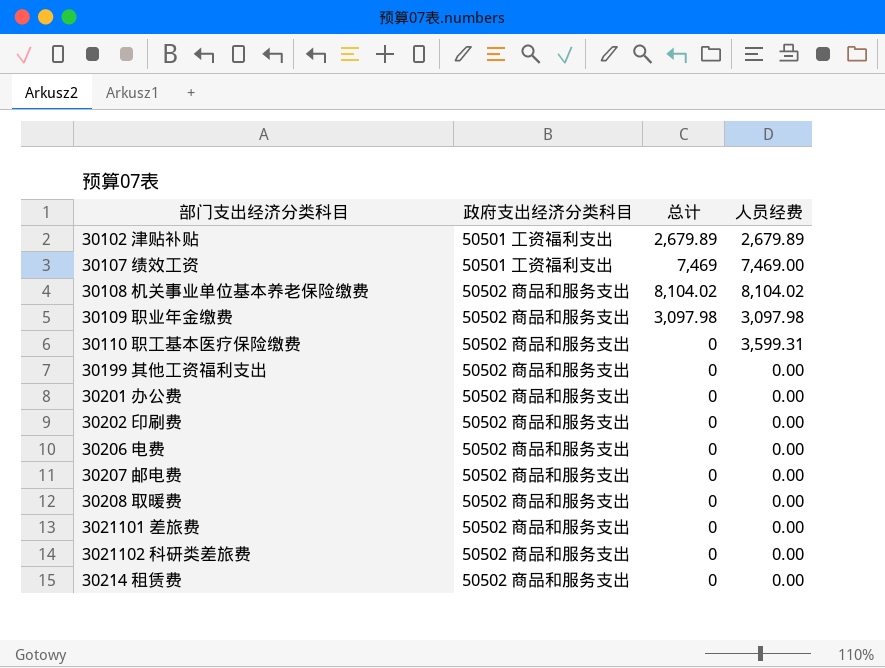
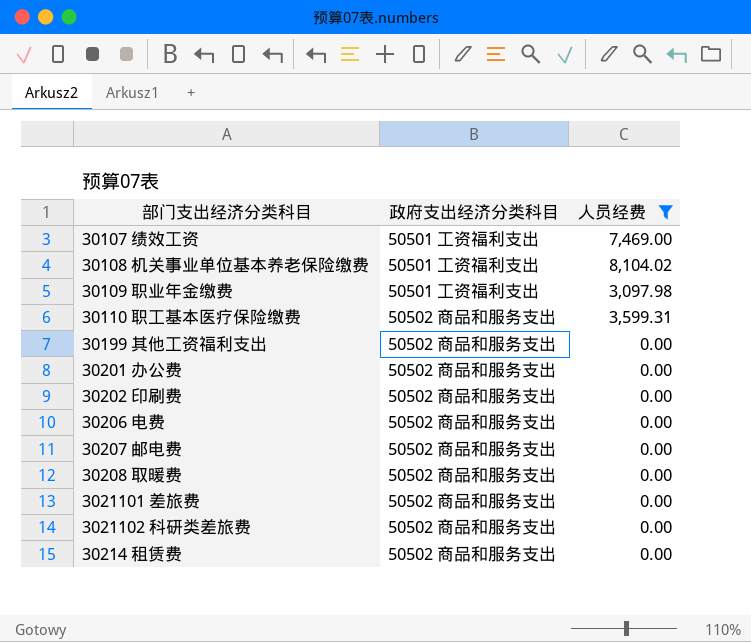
filter: none -> 人员经费 != 2,679.89
column 总计 | position: 3 -> none
30108 机关事业单位基本养老保险缴费 | 政府支出经济分类科目: 50502 商品和服务支出 -> 50501 工资福利支出
30109 职业年金缴费 | 政府支出经济分类科目: 50502 商品和服务支出 -> 50501 工资福利支出

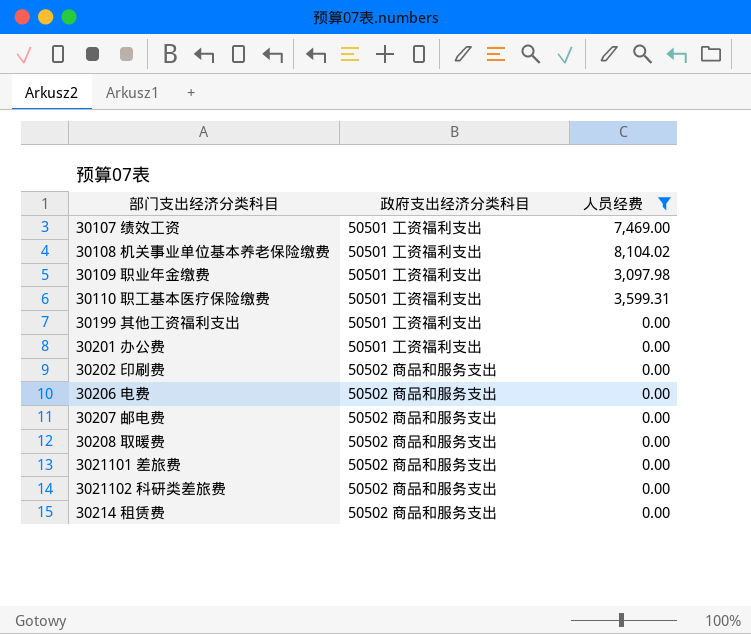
30110 职工基本医疗保险缴费 | 政府支出经济分类科目: 50502 商品和服务支出 -> 50501 工资福利支出
30199 其他工资福利支出 | 政府支出经济分类科目: 50502 商品和服务支出 -> 50501 工资福利支出
30201 办公费 | 政府支出经济分类科目: 50502 商品和服务支出 -> 50501 工资福利支出

